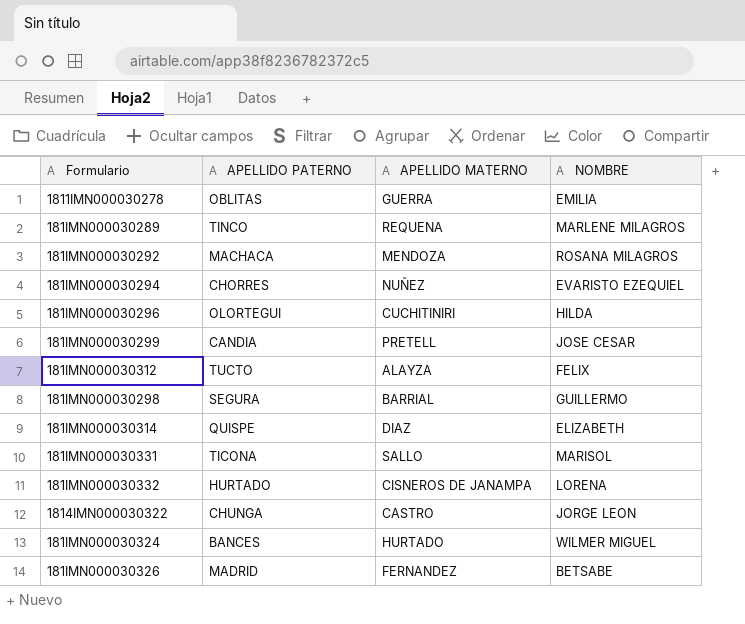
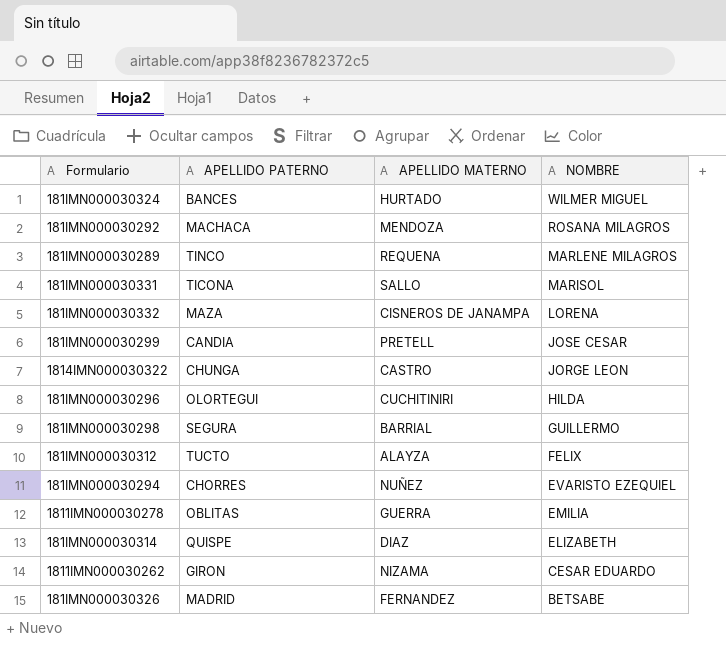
row order: none -> NOMBRE descending
181IMN000030332 | APELLIDO PATERNO: HURTADO -> MAZA
row 1811IMN000030262: none -> GIRON | NIZAMA | CESAR EDUARDO

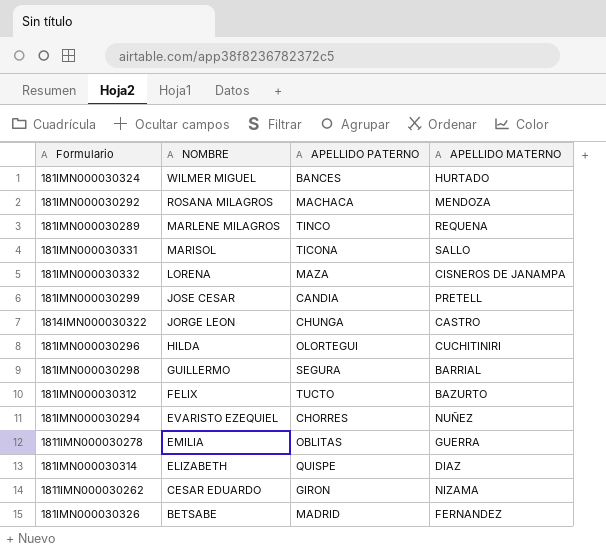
column NOMBRE | position: 4 -> 2
181IMN000030312 | APELLIDO MATERNO: ALAYZA -> BAZURTO

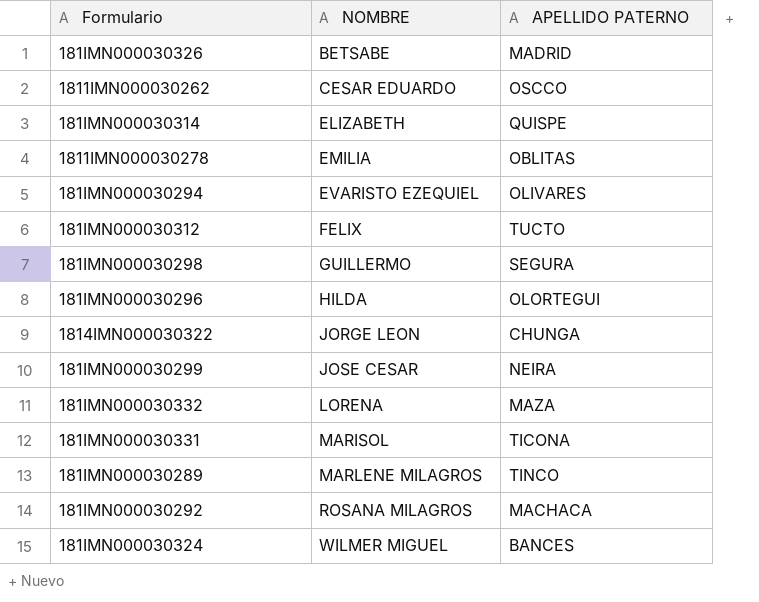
row order: NOMBRE descending -> NOMBRE ascending
column APELLIDO MATERNO | position: 4 -> none
1811IMN000030262 | APELLIDO PATERNO: GIRON -> OSCCO
181IMN000030294 | APELLIDO PATERNO: CHORRES -> OLIVARES
181IMN000030299 | APELLIDO PATERNO: CANDIA -> NEIRA

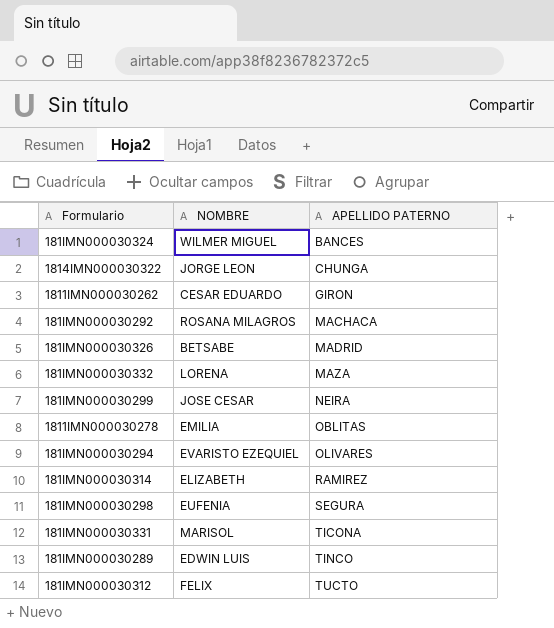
row order: NOMBRE ascending -> APELLIDO PATERNO ascending
row 181IMN000030296: HILDA | OLORTEGUI -> none
1811IMN000030262 | APELLIDO PATERNO: OSCCO -> GIRON
181IMN000030314 | APELLIDO PATERNO: QUISPE -> RAMIREZ
181IMN000030298 | NOMBRE: GUILLERMO -> EUFENIA
181IMN000030289 | NOMBRE: MARLENE MILAGROS -> EDWIN LUIS

